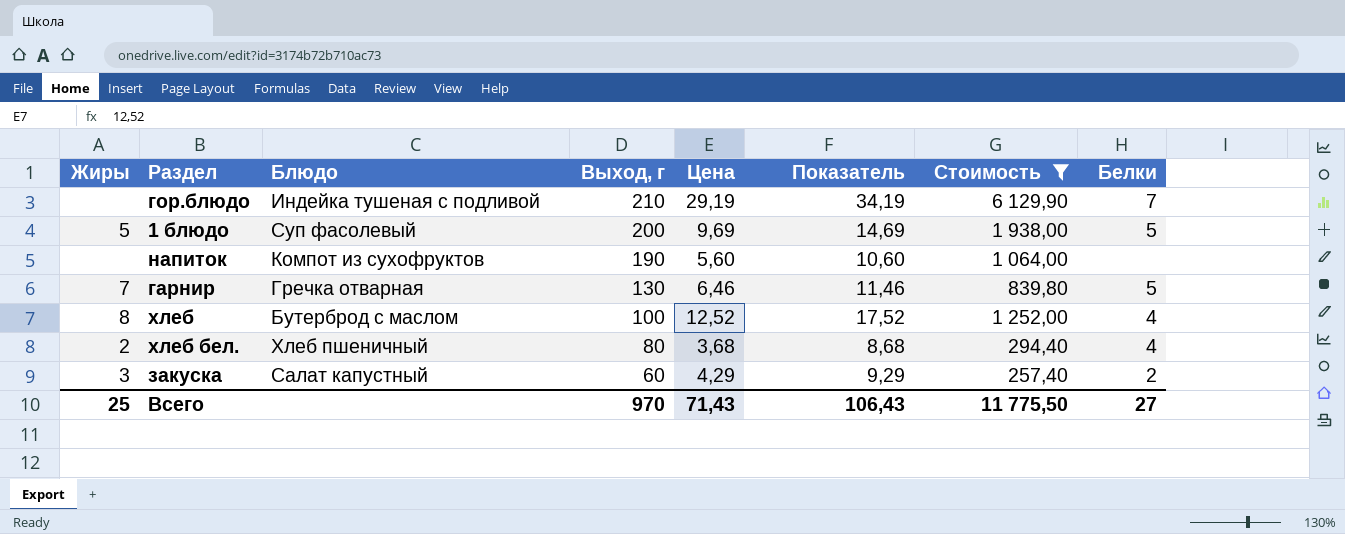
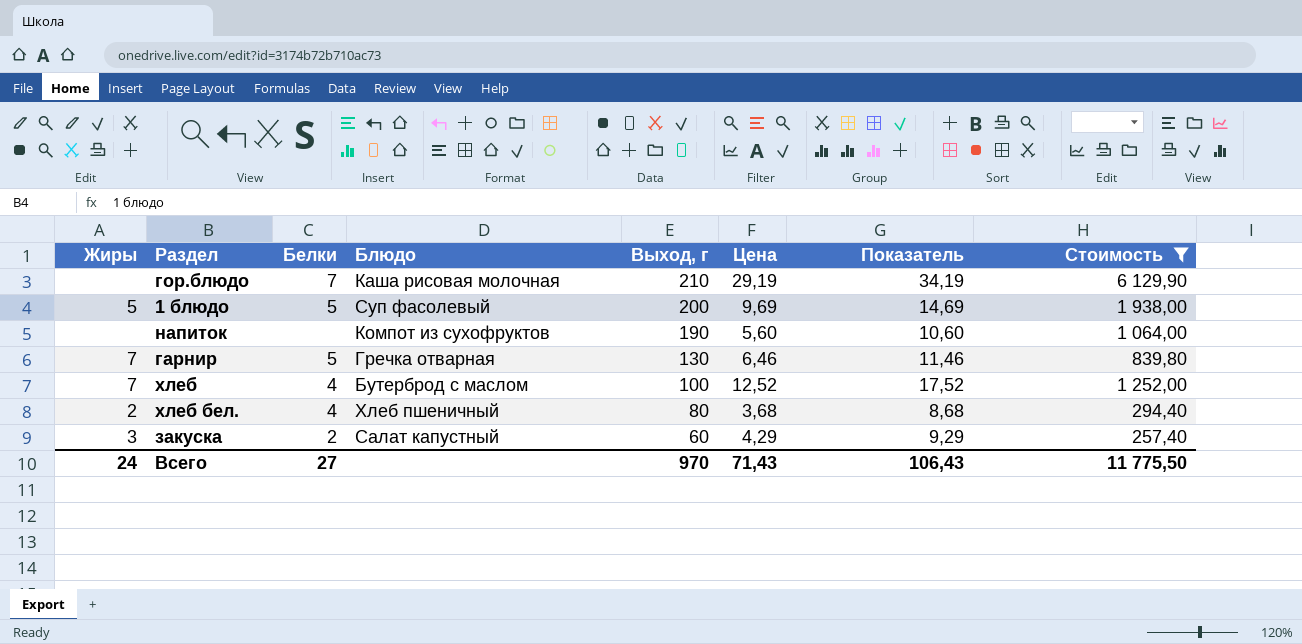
column Белки | position: 8 -> 3
гор.блюдо | Блюдо: Индейка тушеная с подливой -> Каша рисовая молочная
хлеб | Жиры: 8 -> 7
Всего | Жиры: 25 -> 24

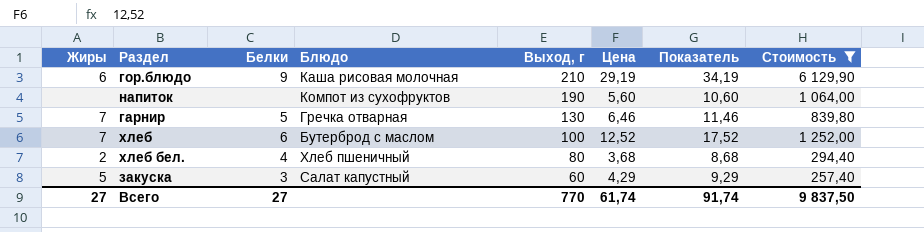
row 1 блюдо: 5 | 5 | Суп фасолевый | 200 | 9,69 | 14,69 | 1 938,00 -> none
гор.блюдо | Жиры: none -> 6
гор.блюдо | Белки: 7 -> 9
хлеб | Белки: 4 -> 6
закуска | Жиры: 3 -> 5
закуска | Белки: 2 -> 3
Всего | Жиры: 24 -> 27
Всего | Выход, г: 970 -> 770
Всего | Цена: 71,43 -> 61,74
Всего | Показатель: 106,43 -> 91,74
Всего | Стоимость: 11 775,50 -> 9 837,50

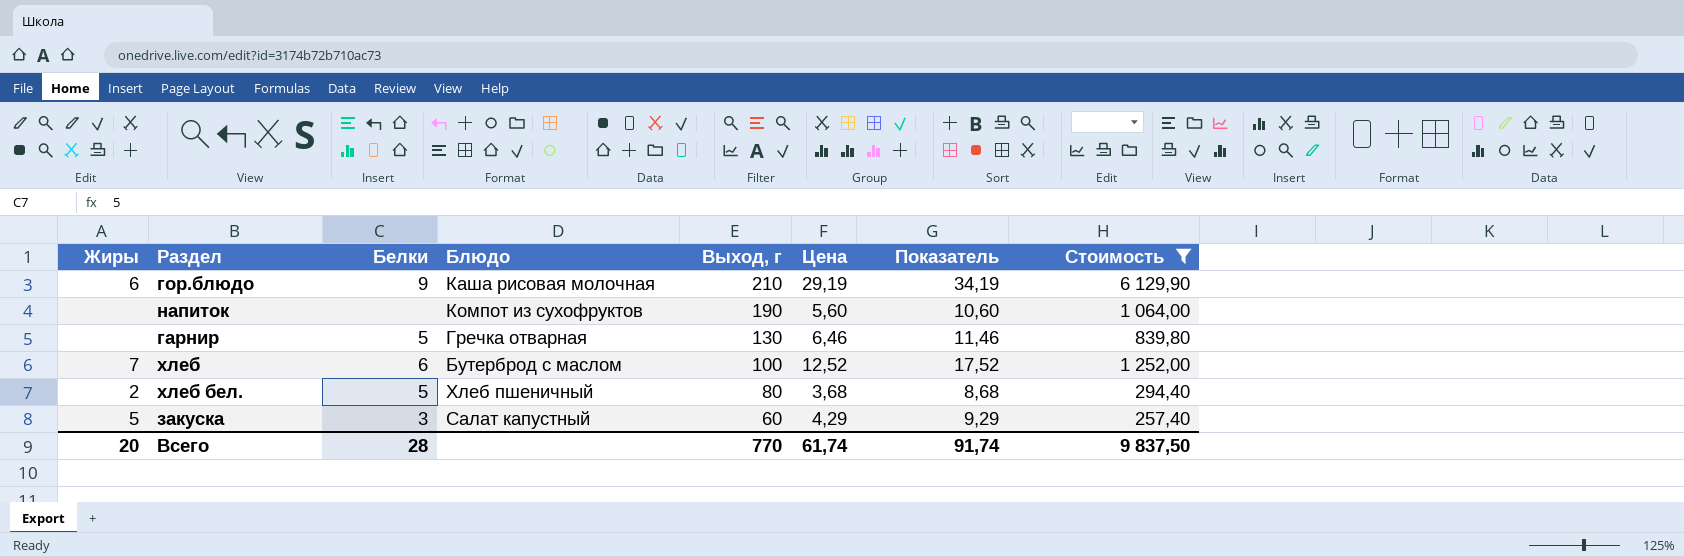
гарнир | Жиры: 7 -> none
хлеб бел. | Белки: 4 -> 5
Всего | Жиры: 27 -> 20
Всего | Белки: 27 -> 28

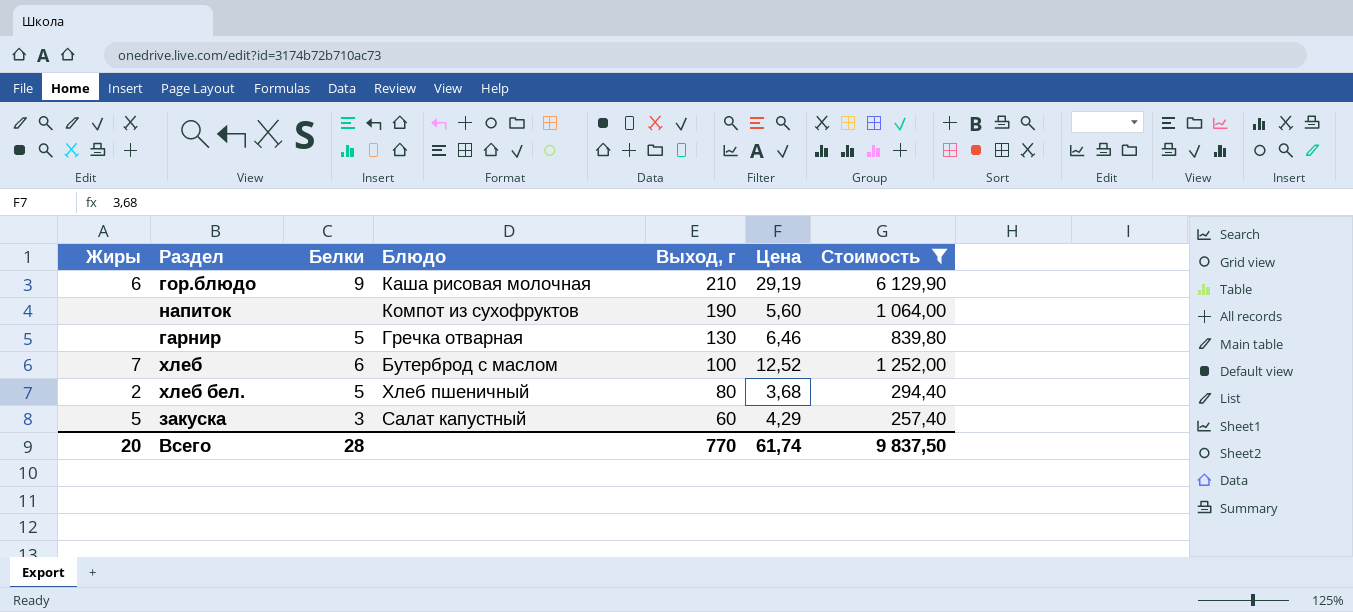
column Показатель | formula: [Цена] + 5 -> none

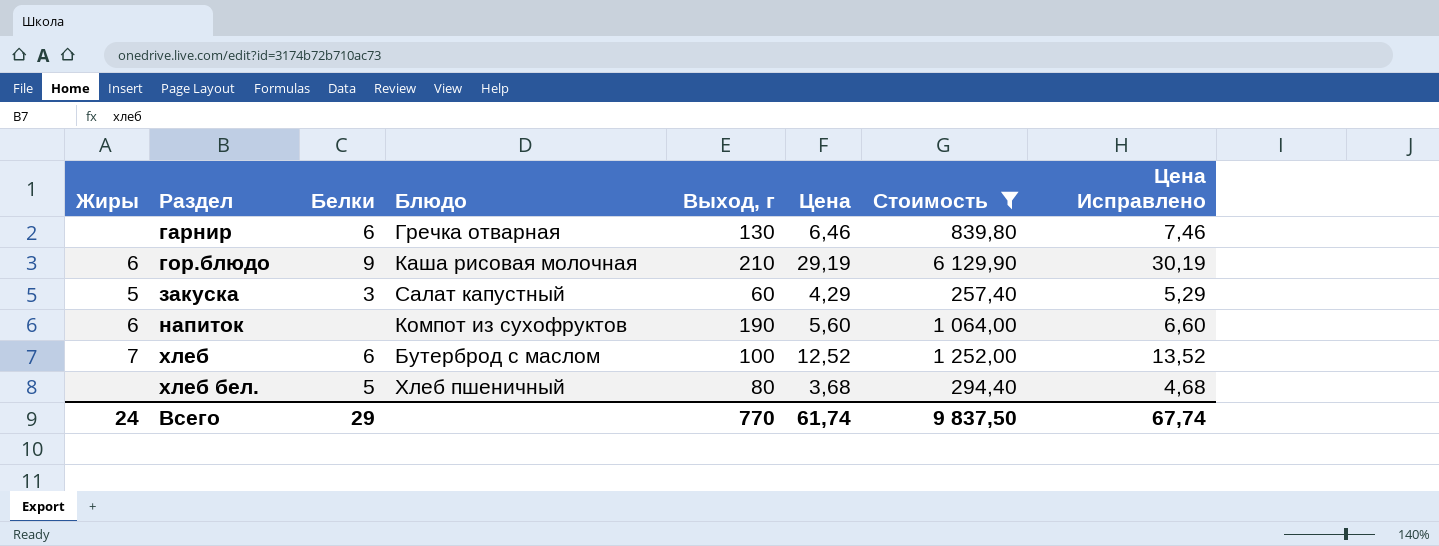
row order: Выход, г descending -> Раздел ascending
column Цена Исправлено | formula: none -> [Цена] + 1
гарнир | Белки: 5 -> 6
напиток | Жиры: none -> 6
хлеб бел. | Жиры: 2 -> none
Всего | Жиры: 20 -> 24
Всего | Белки: 28 -> 29

